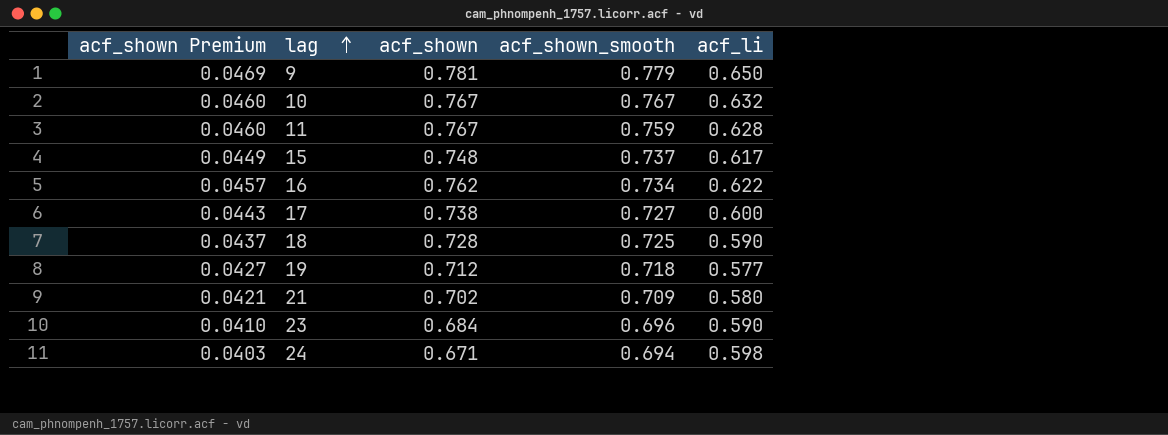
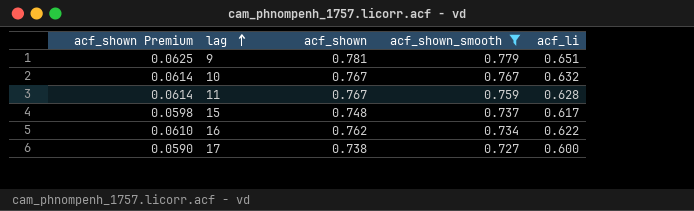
filter: none -> acf_shown_smooth >= 0.727
column acf_shown Premium | formula: [acf_shown] * 0.06 -> [acf_shown] * 0.08
9 | acf_li: 0.650 -> 0.651

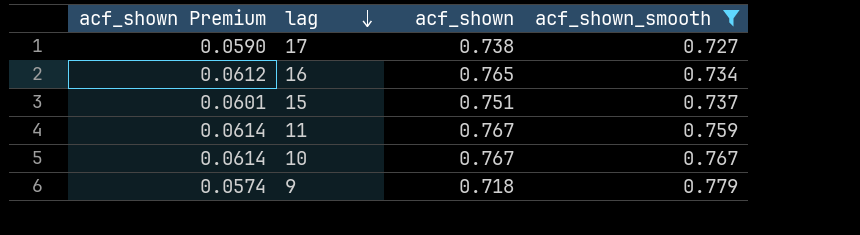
row order: lag ascending -> lag descending
column acf_li | position: 5 -> none
16 | acf_shown Premium: 0.0610 -> 0.0612
16 | acf_shown: 0.762 -> 0.765
15 | acf_shown Premium: 0.0598 -> 0.0601
15 | acf_shown: 0.748 -> 0.751
9 | acf_shown Premium: 0.0625 -> 0.0574
9 | acf_shown: 0.781 -> 0.718

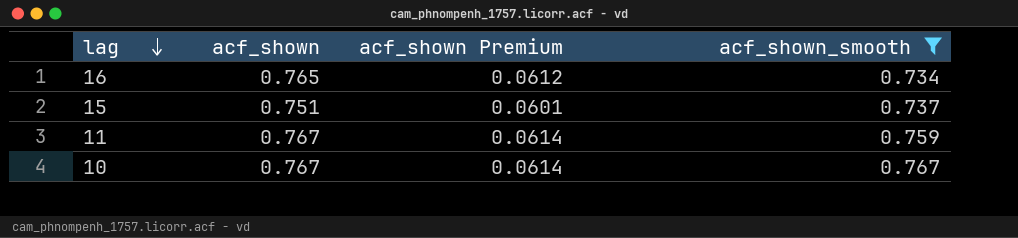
column acf_shown Premium | position: 1 -> 3
row 17: 0.0590 | 0.738 | 0.727 -> none
row 9: 0.0574 | 0.718 | 0.779 -> none

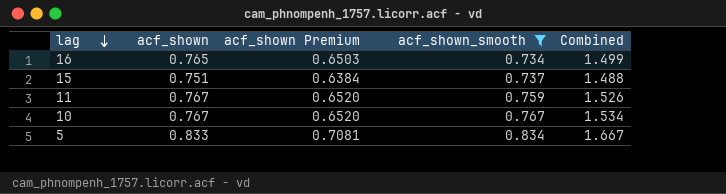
column acf_shown Premium | formula: [acf_shown] * 0.08 -> [acf_shown] * 0.85
column Combined | formula: none -> [acf_shown] + [acf_shown_smooth]
row 5: none -> 0.833 | 0.7081 | 0.834 | 1.667

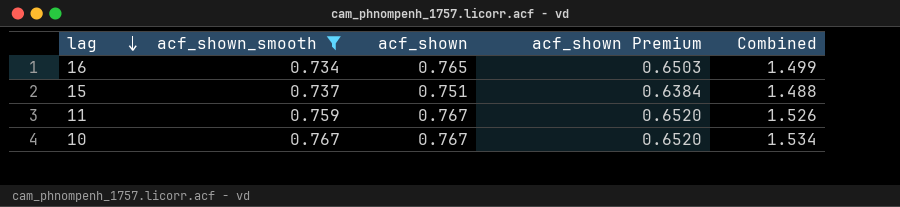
column acf_shown_smooth | position: 4 -> 2
row 5: 0.833 | 0.7081 | 0.834 | 1.667 -> none

